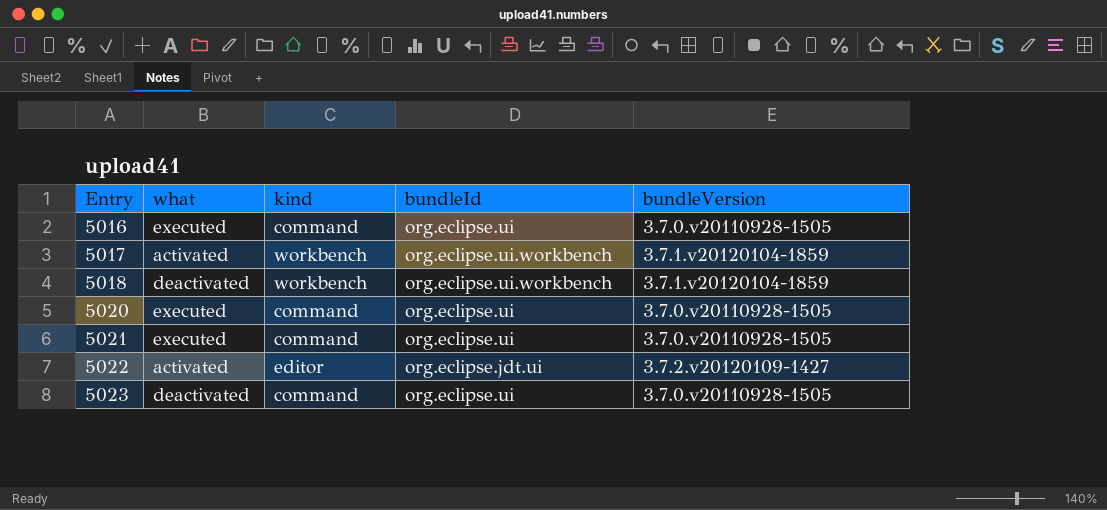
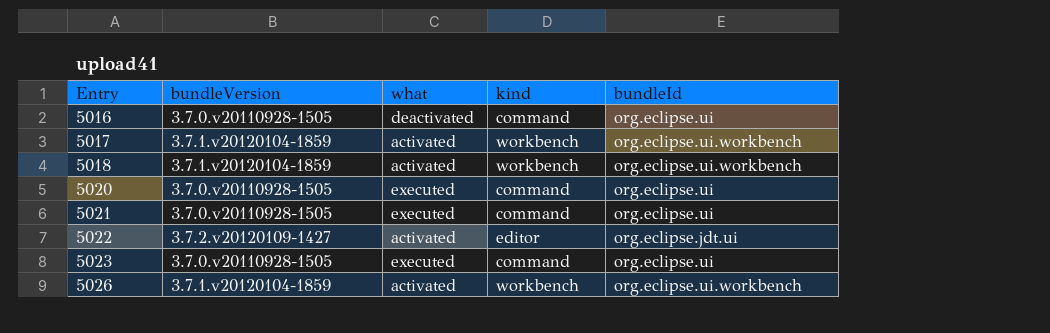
column bundleVersion | position: 5 -> 2
5016 | what: executed -> deactivated
5018 | what: deactivated -> activated
5023 | what: deactivated -> executed
row 5026: none -> 3.7.1.v20120104-1859 | activated | workbench | org.eclipse.ui.workbench

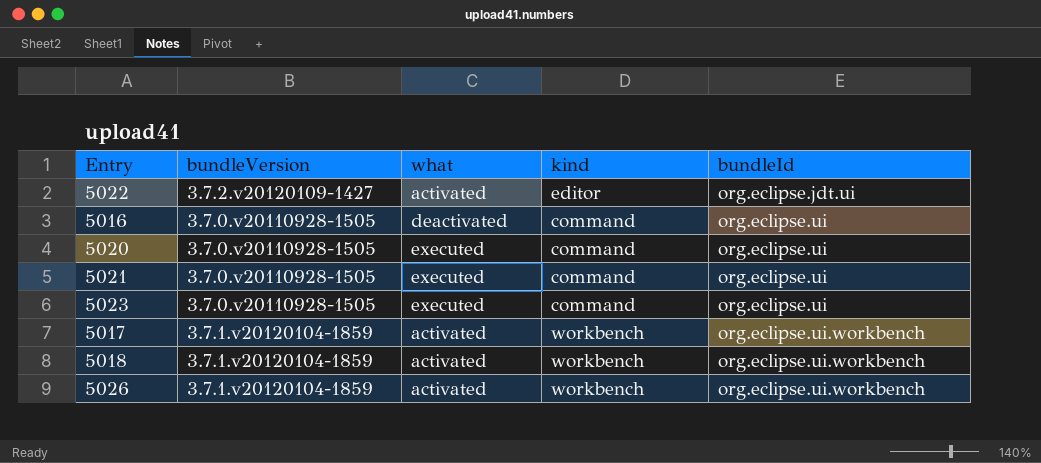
row order: Entry ascending -> bundleId ascending

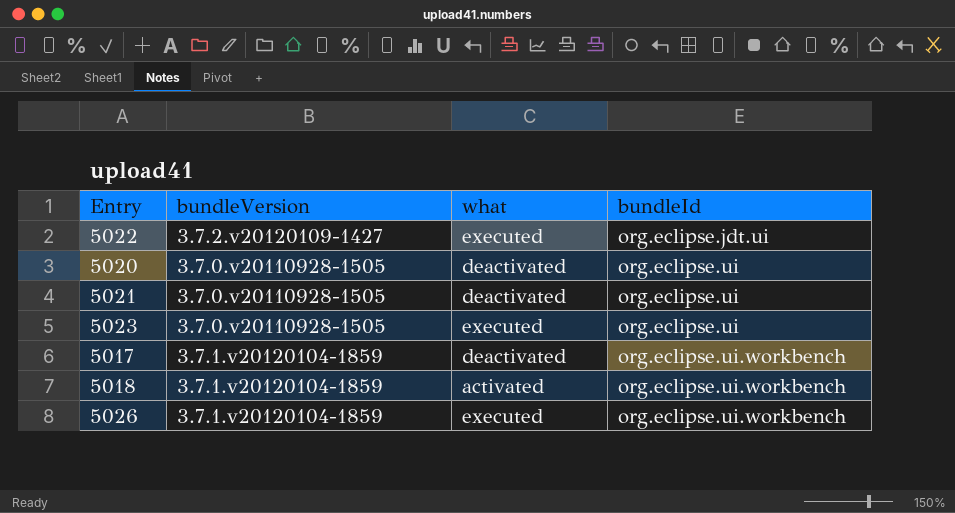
column kind | position: 4 -> none
row 5016: 3.7.0.v20110928-1505 | deactivated | command | org.eclipse.ui -> none
5022 | what: activated -> executed
5020 | what: executed -> deactivated
5021 | what: executed -> deactivated
5017 | what: activated -> deactivated
5026 | what: activated -> executed

